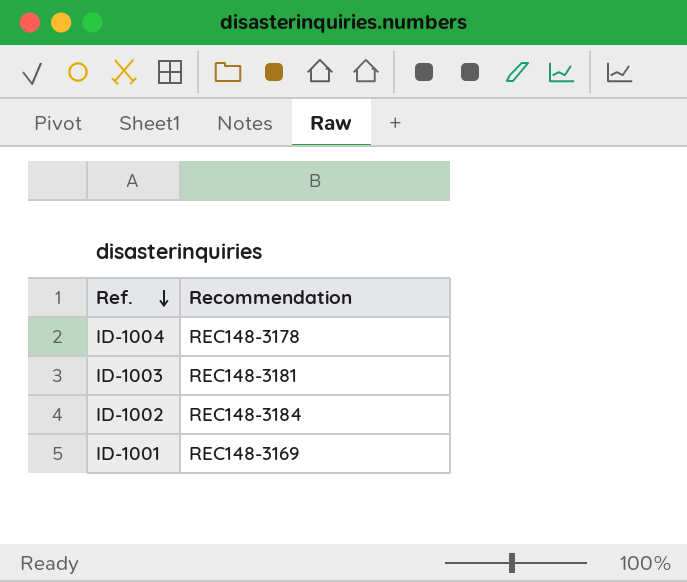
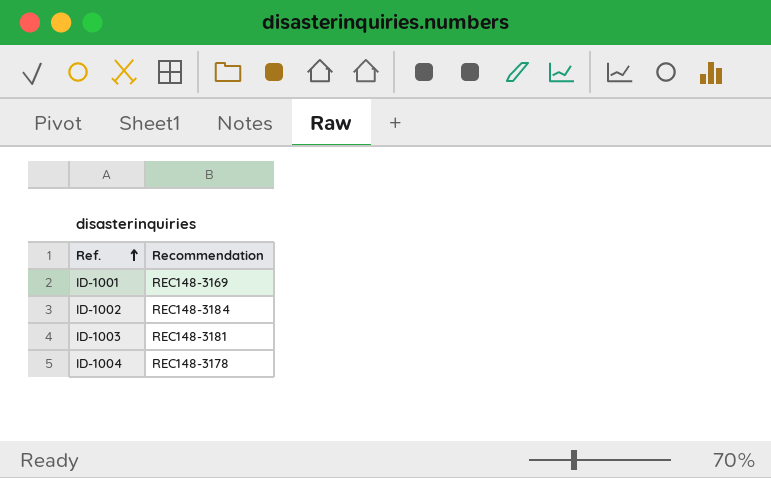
row order: Ref. descending -> Ref. ascending

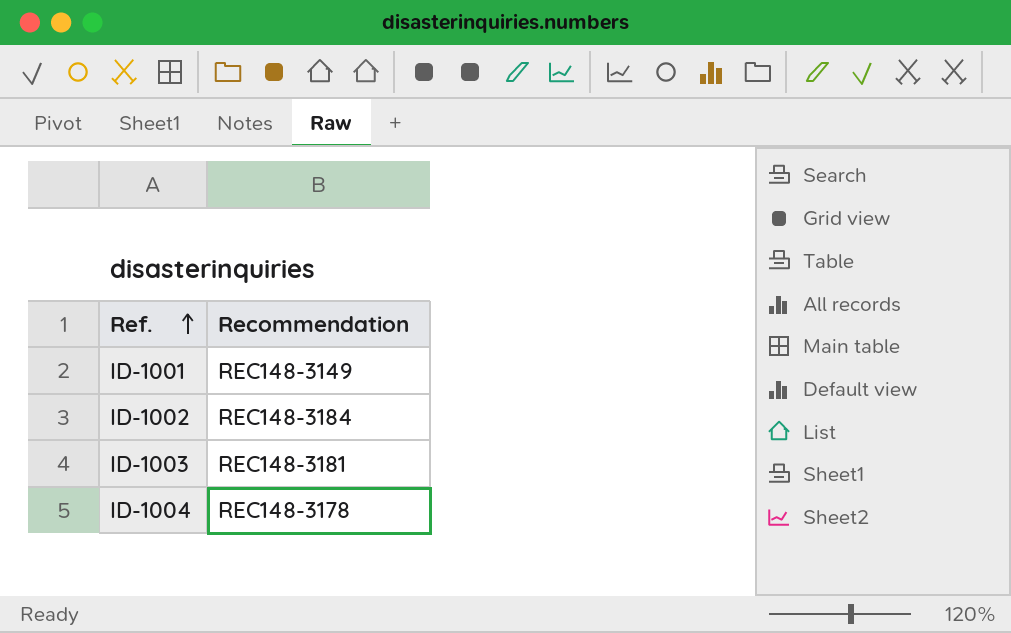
ID-1001 | Recommendation: REC148-3169 -> REC148-3149

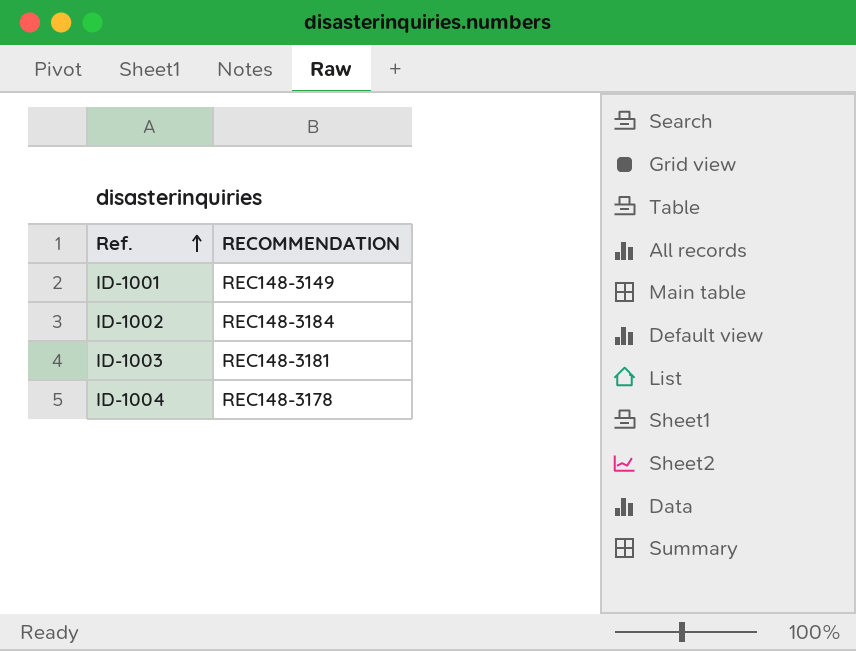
column name: Recommendation -> RECOMMENDATION

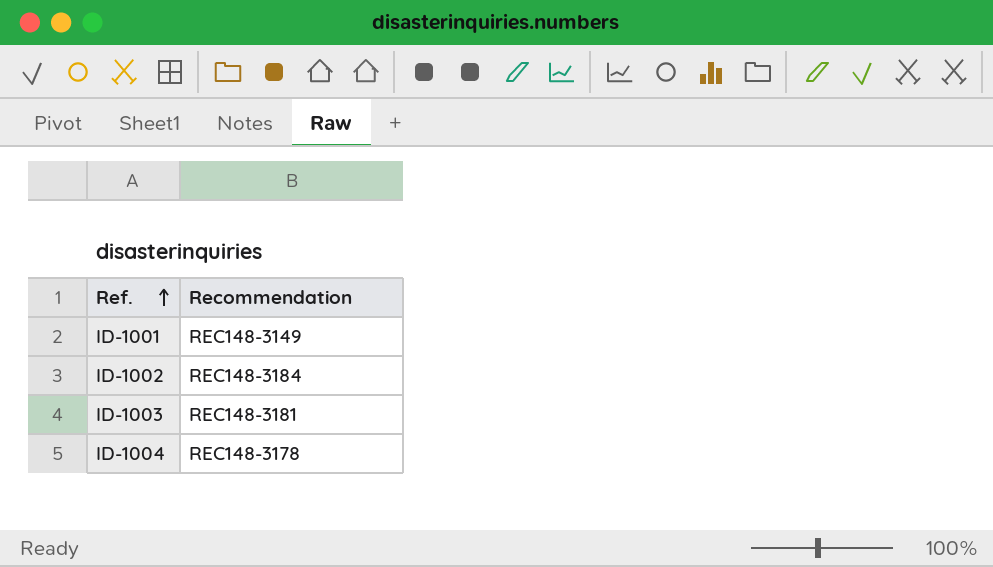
column name: RECOMMENDATION -> Recommendation

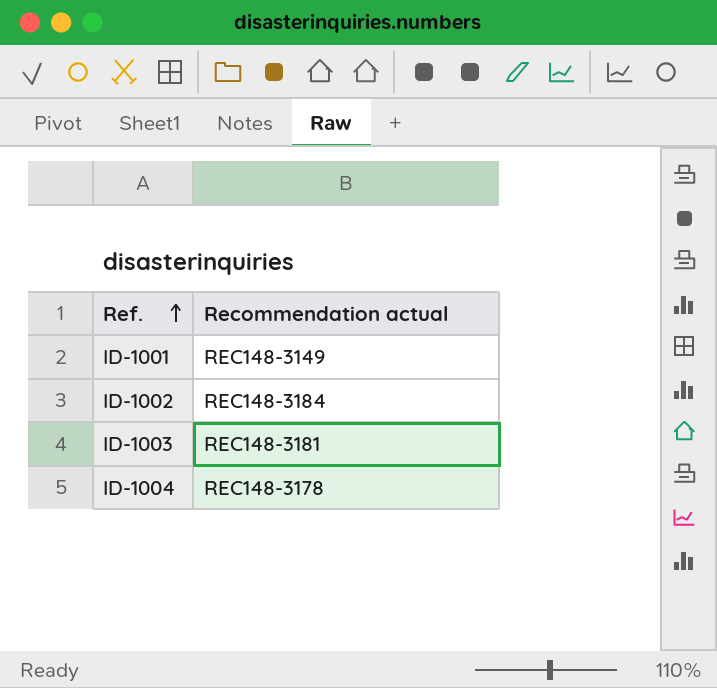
column name: Recommendation -> Recommendation actual

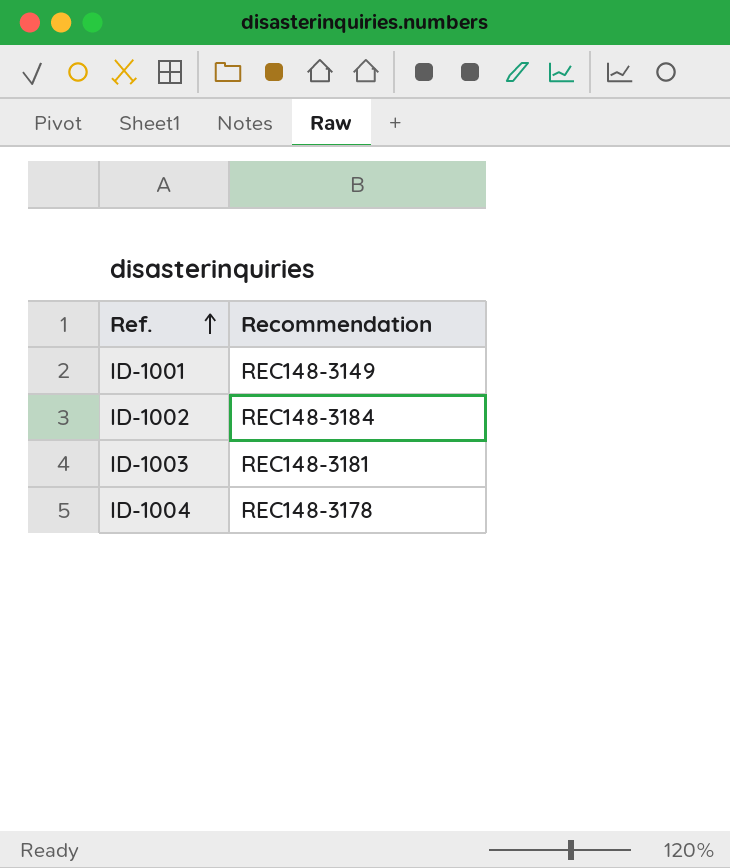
column name: Recommendation actual -> Recommendation

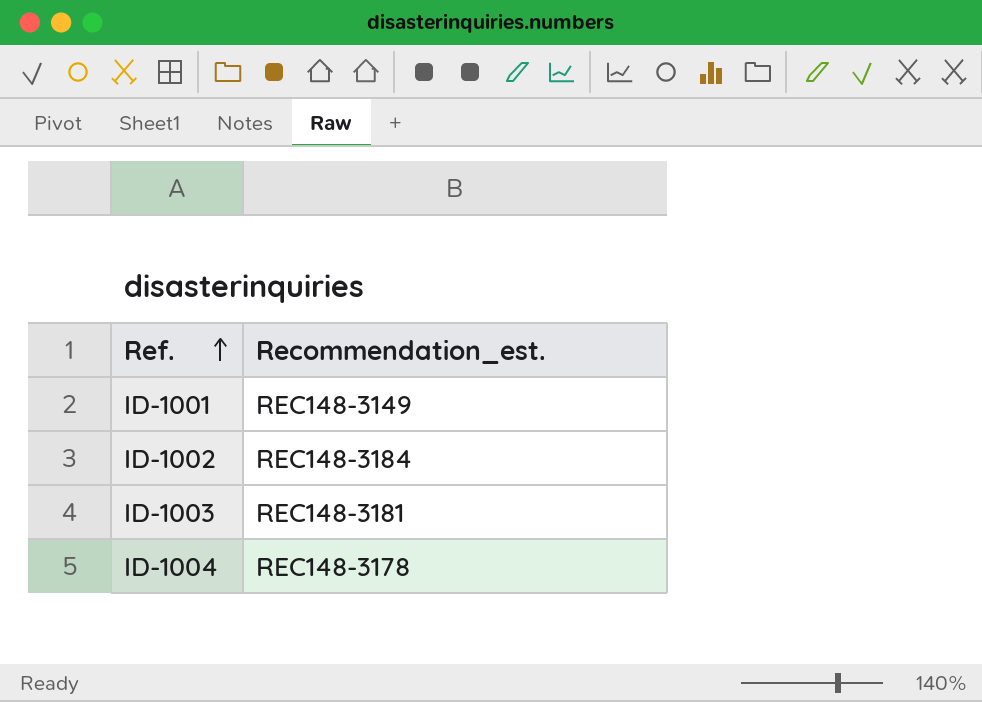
column name: Recommendation -> Recommendation_est.

